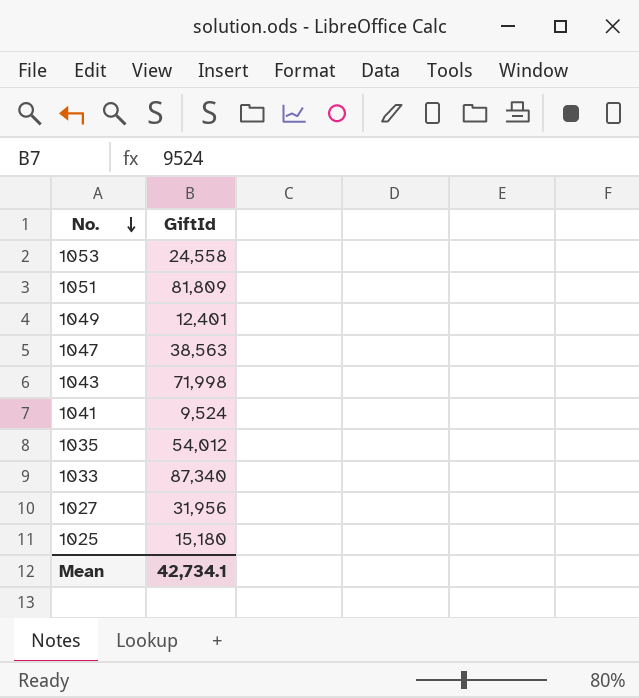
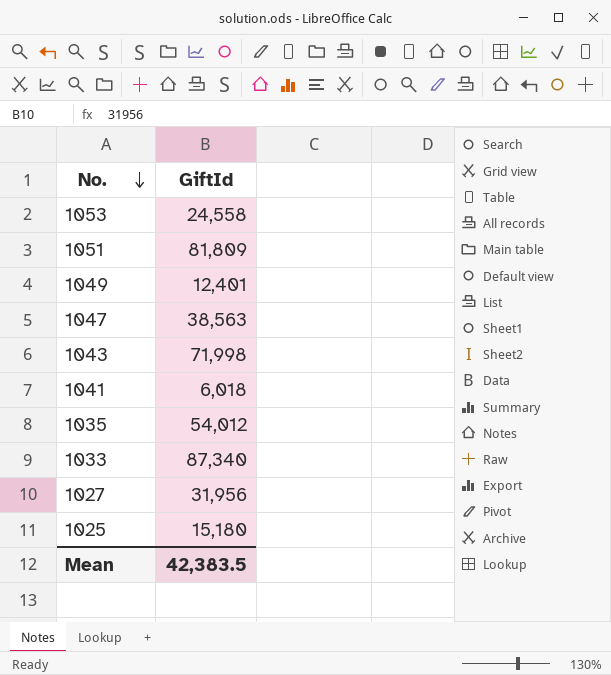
1041 | GiftId: 9,524 -> 6,018
Mean | GiftId: 42,734.1 -> 42,383.5

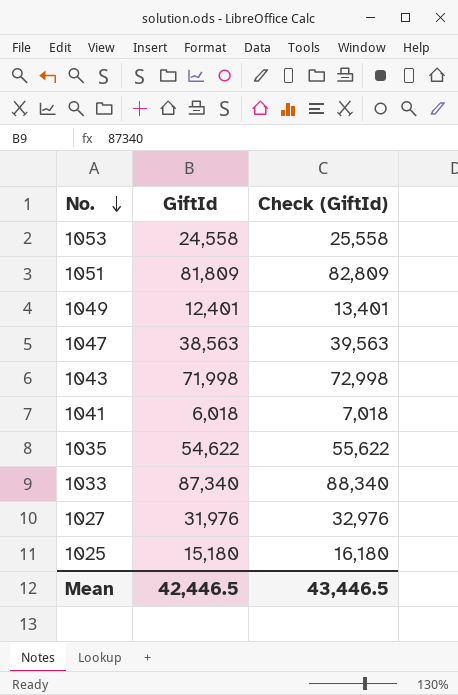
column Check (GiftId) | formula: none -> [GiftId] + 1000
1035 | GiftId: 54,012 -> 54,622
1027 | GiftId: 31,956 -> 31,976
Mean | GiftId: 42,383.5 -> 42,446.5

